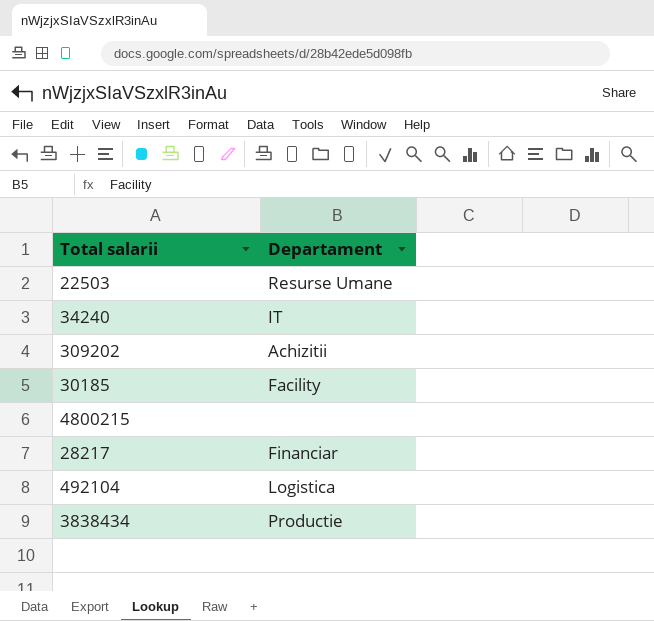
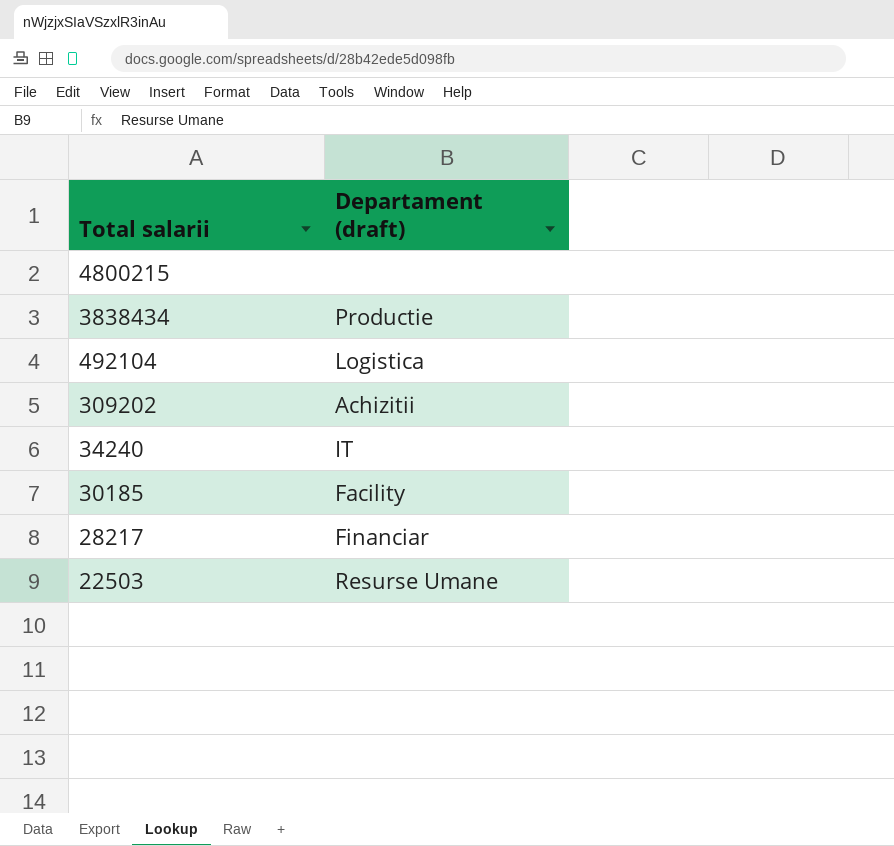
row order: none -> Total salarii descending
column name: Departament -> Departament (draft)

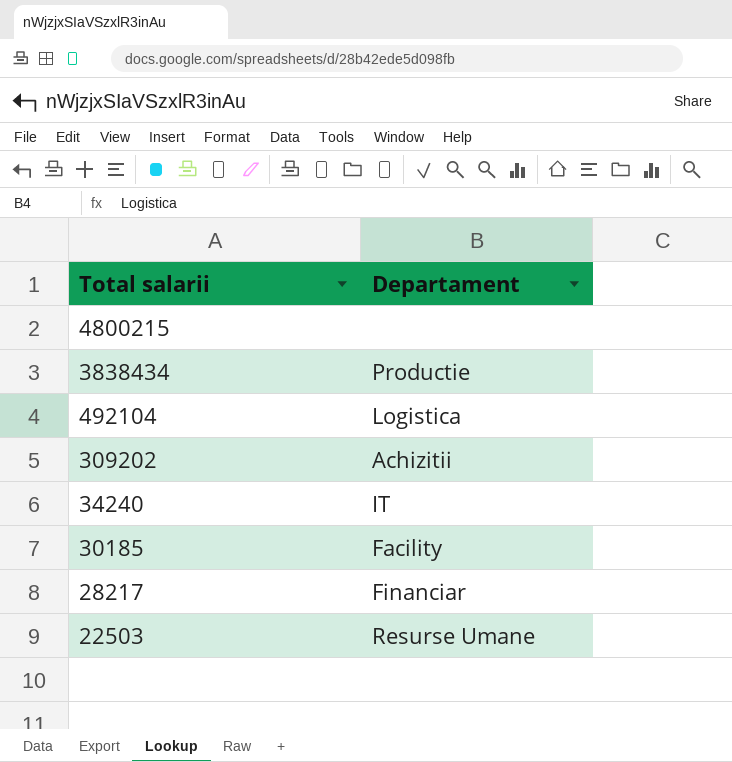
column name: Departament (draft) -> Departament

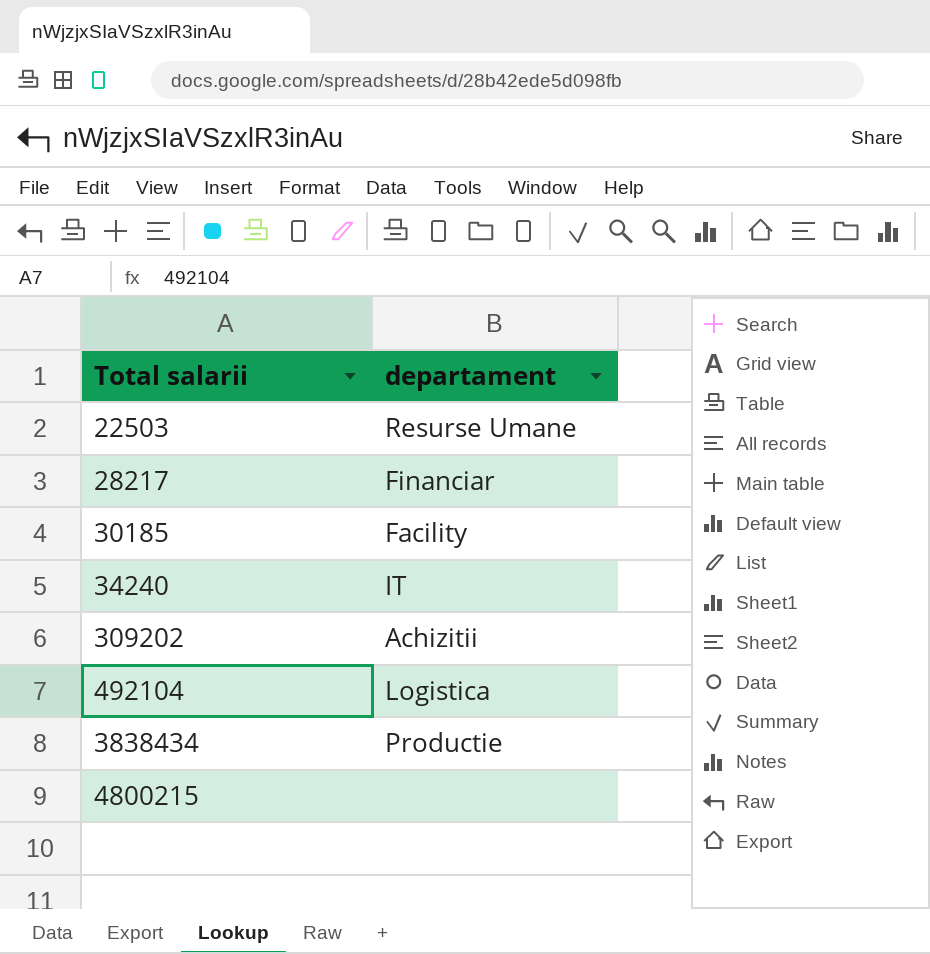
row order: Total salarii descending -> Total salarii ascending
column name: Departament -> departament

